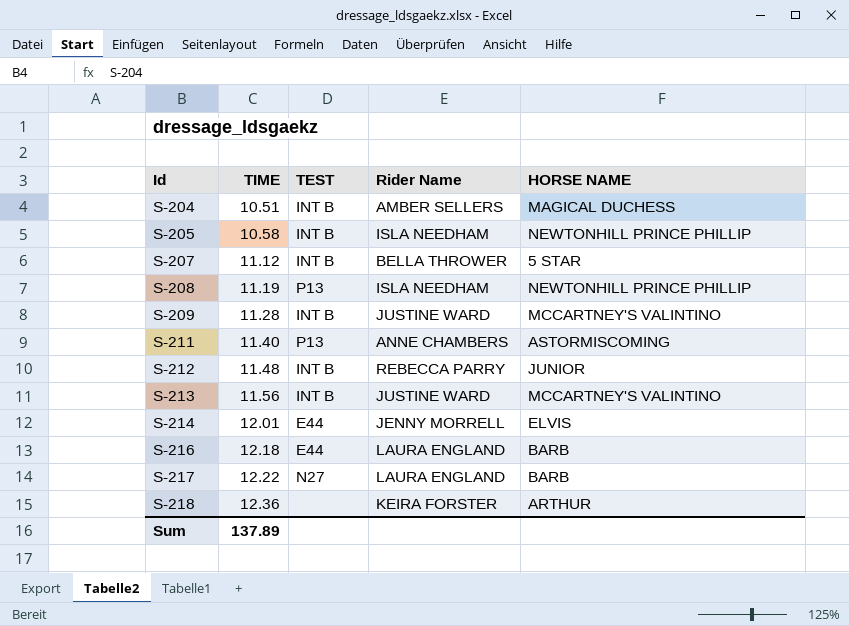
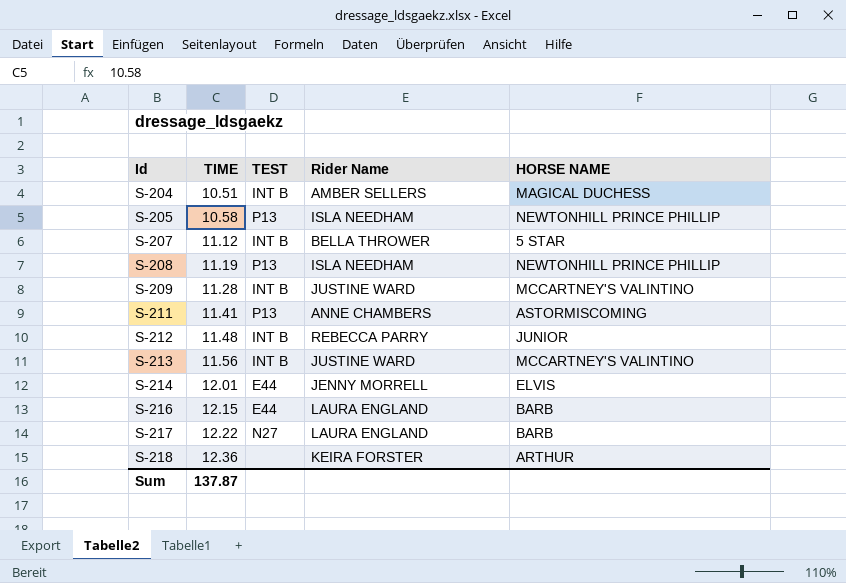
S-205 | TEST: INT B -> P13
S-211 | TIME: 11.40 -> 11.41
S-216 | TIME: 12.18 -> 12.15
Sum | TIME: 137.89 -> 137.87

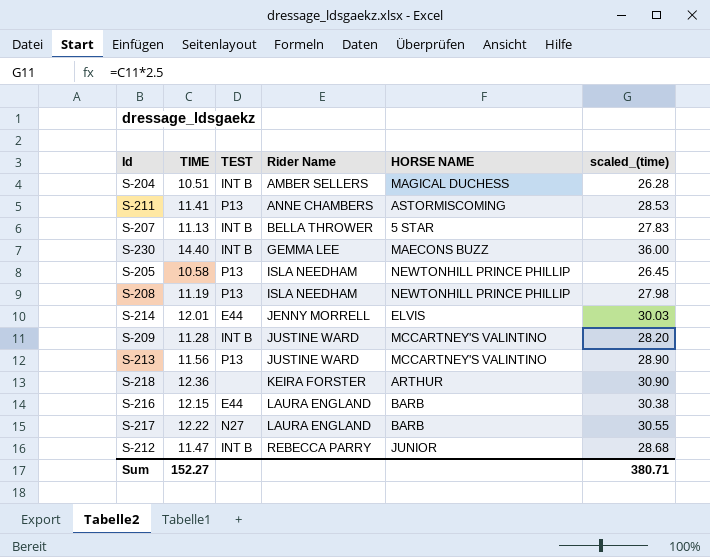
row order: Id ascending -> Rider Name ascending
column scaled_(time) | formula: none -> [TIME] * 2.5
S-207 | TIME: 11.12 -> 11.13
row S-230: none -> 14.40 | INT B | GEMMA LEE | MAECONS BUZZ | 36.00
S-213 | TEST: INT B -> P13
S-212 | TIME: 11.48 -> 11.47
Sum | TIME: 137.87 -> 152.27

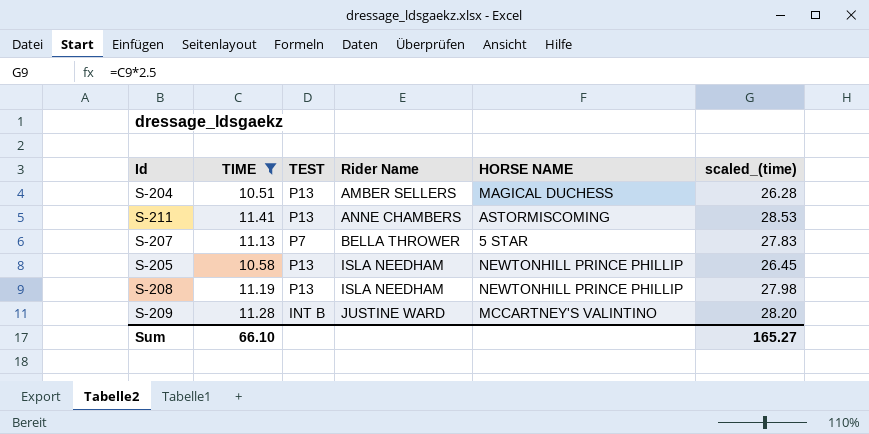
filter: none -> TIME <= 11.41
S-204 | TEST: INT B -> P13
S-207 | TEST: INT B -> P7
Sum | TIME: 152.27 -> 66.10
Sum | scaled_(time): 380.71 -> 165.27

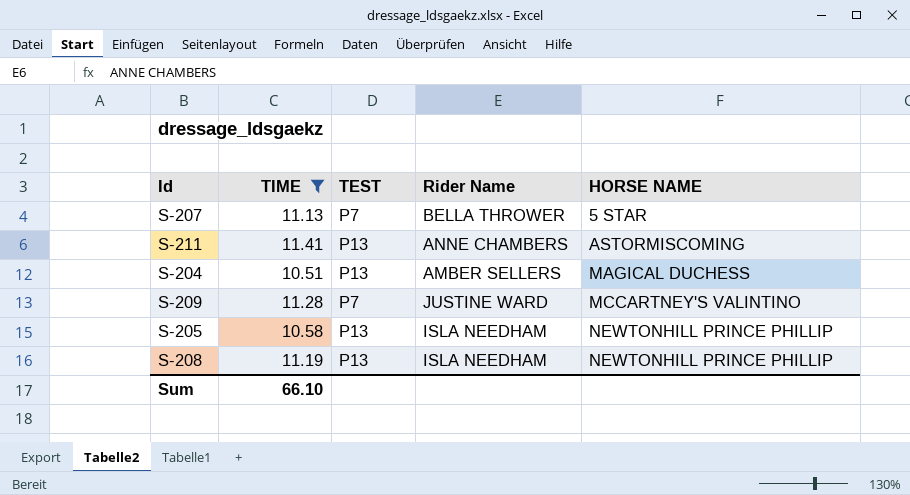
row order: Rider Name ascending -> HORSE NAME ascending
column scaled_(time) | formula: [TIME] * 2.5 -> none
S-209 | TEST: INT B -> P7

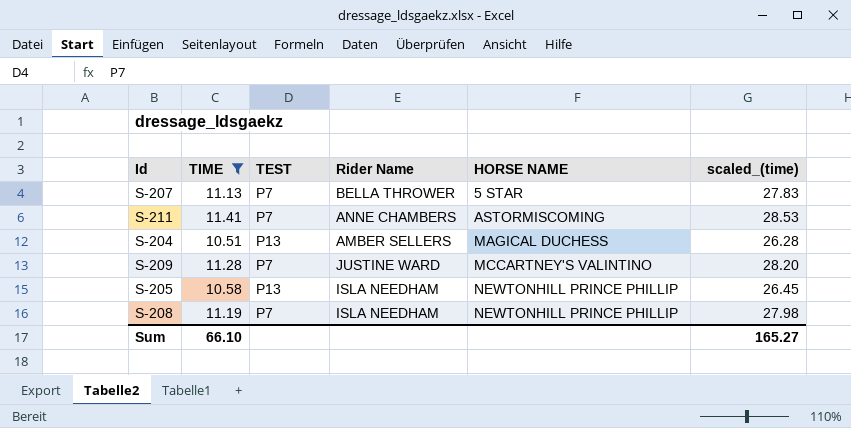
column scaled_(time) | formula: none -> [TIME] * 2.5
S-211 | TEST: P13 -> P7
S-208 | TEST: P13 -> P7

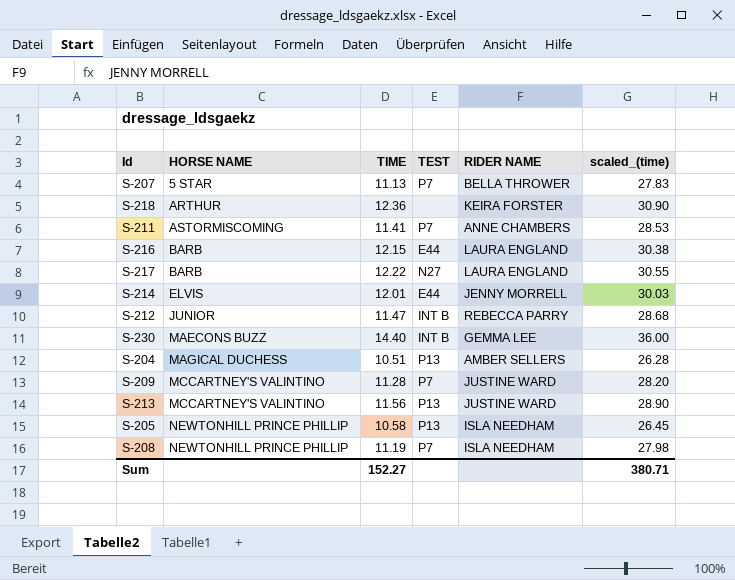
filter: TIME <= 11.41 -> none
column HORSE NAME | position: 5 -> 2
column name: Rider Name -> RIDER NAME
Sum | TIME: 66.10 -> 152.27
Sum | scaled_(time): 165.27 -> 380.71

